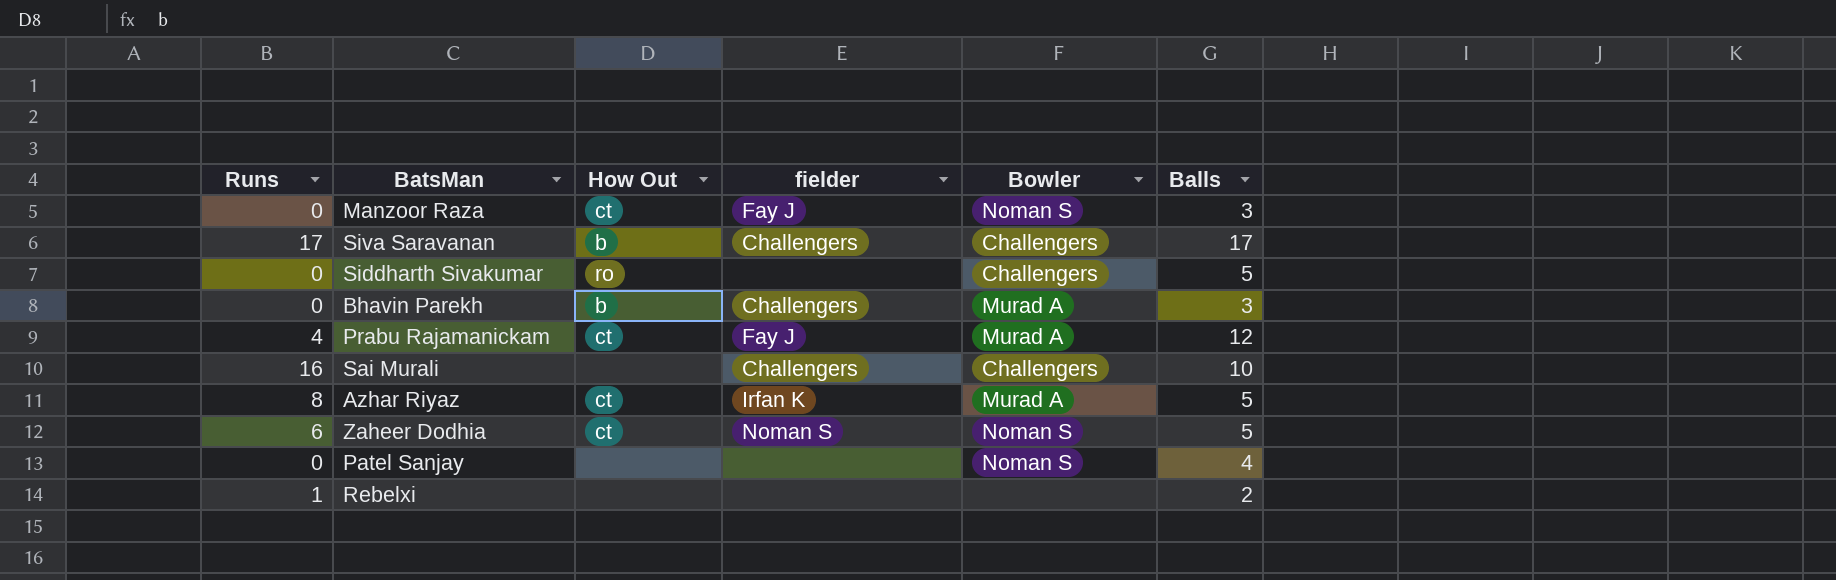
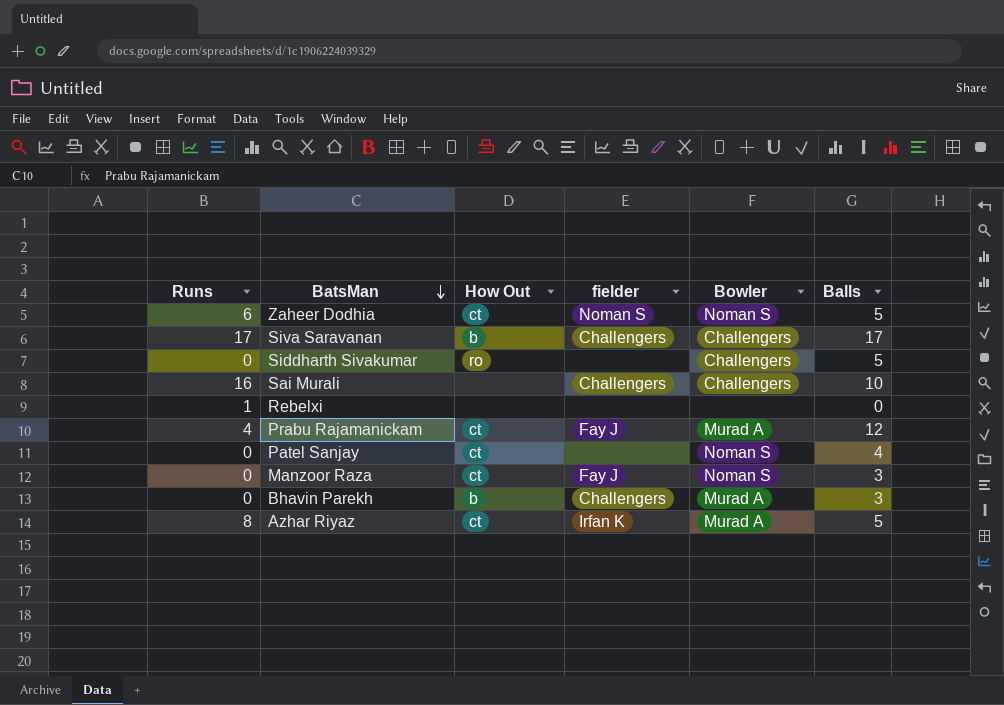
row order: none -> BatsMan descending
Rebelxi | Balls: 2 -> 0
Patel Sanjay | How Out: none -> ct

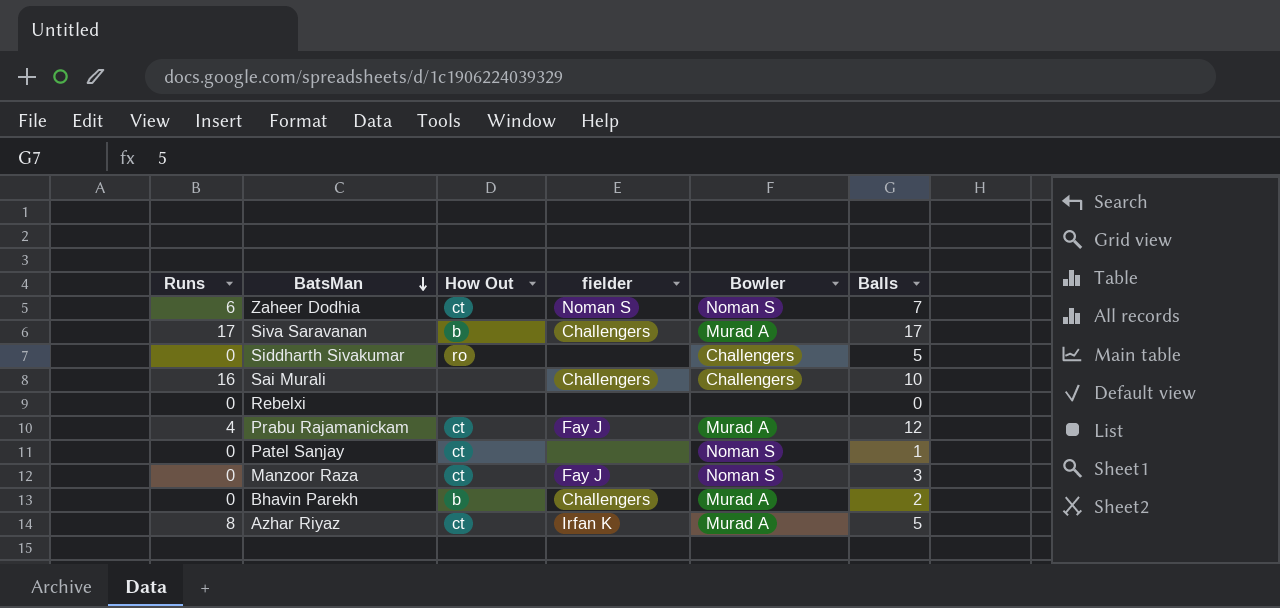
Zaheer Dodhia | Balls: 5 -> 7
Siva Saravanan | Bowler: Challengers -> Murad A
Rebelxi | Runs: 1 -> 0
Patel Sanjay | Balls: 4 -> 1
Bhavin Parekh | Balls: 3 -> 2

